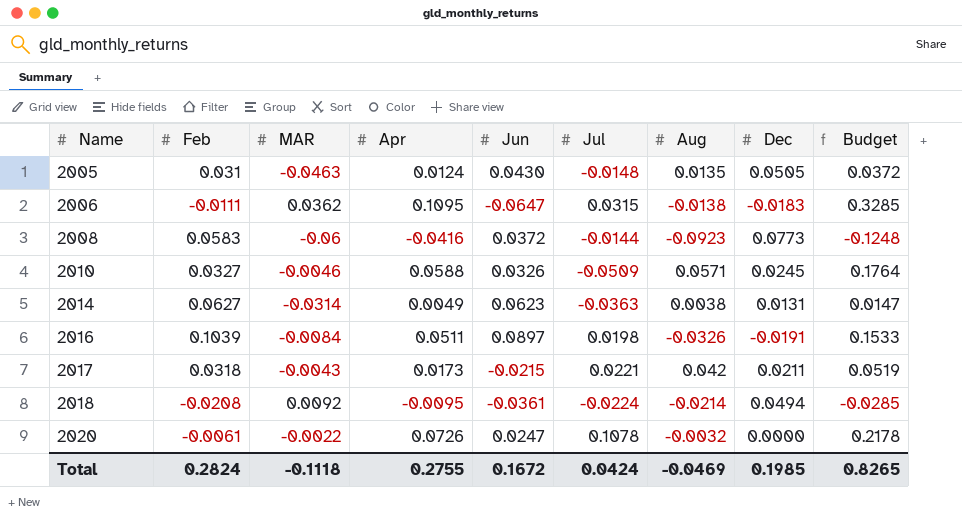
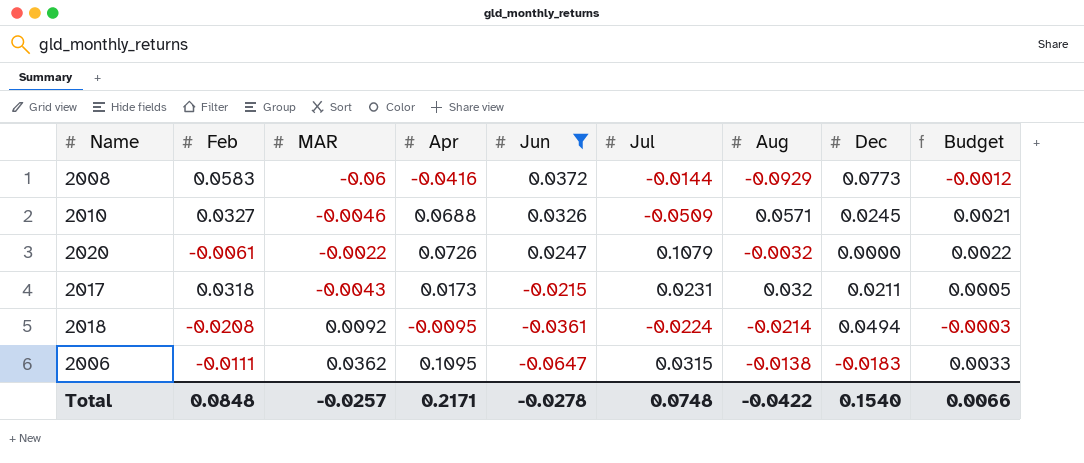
filter: none -> Jun <= 0.0372
row order: Name ascending -> Jun descending
column Budget | formula: [Apr] * 3 -> [Apr] * 0.03
2008 | Aug: -0.0923 -> -0.0929
2010 | Apr: 0.0588 -> 0.0688
2020 | Jul: 0.1078 -> 0.1079
2017 | Jul: 0.0221 -> 0.0231
2017 | Aug: 0.042 -> 0.032
Total | Feb: 0.2824 -> 0.0848
Total | MAR: -0.1118 -> -0.0257
Total | Apr: 0.2755 -> 0.2171
Total | Jun: 0.1672 -> -0.0278
Total | Jul: 0.0424 -> 0.0748
Total | Aug: -0.0469 -> -0.0422
Total | Dec: 0.1985 -> 0.1540
Total | Budget: 0.8265 -> 0.0066

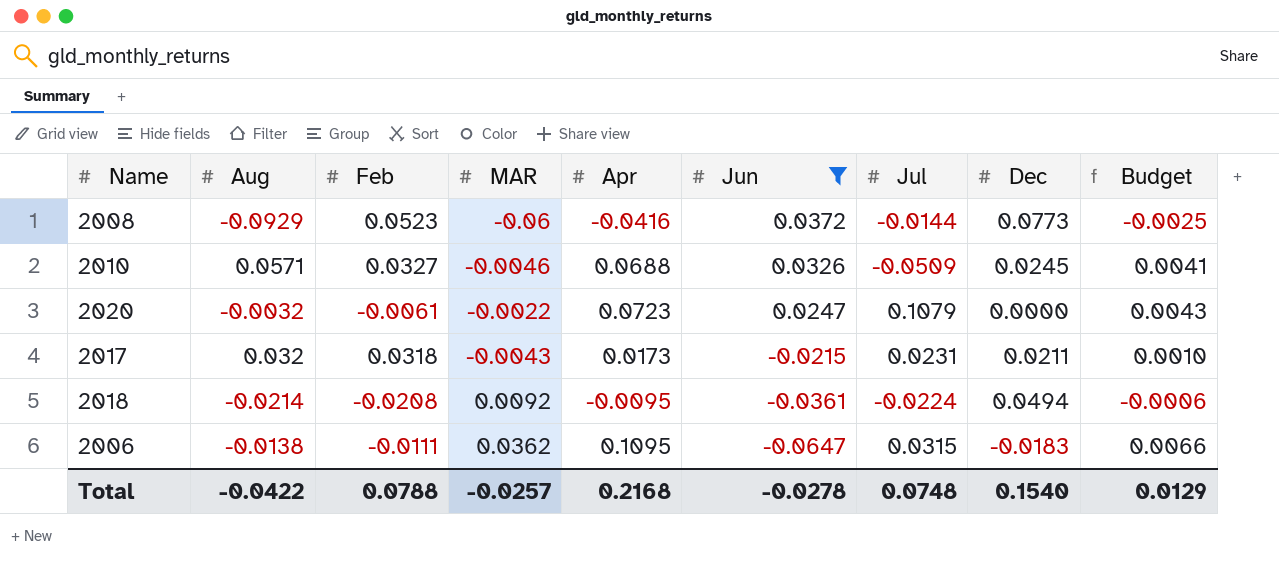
column Aug | position: 7 -> 2
column Budget | formula: [Apr] * 0.03 -> [Apr] * 0.06
2008 | Feb: 0.0583 -> 0.0523
2020 | Apr: 0.0726 -> 0.0723
Total | Feb: 0.0848 -> 0.0788
Total | Apr: 0.2171 -> 0.2168
Total | Budget: 0.0066 -> 0.0129

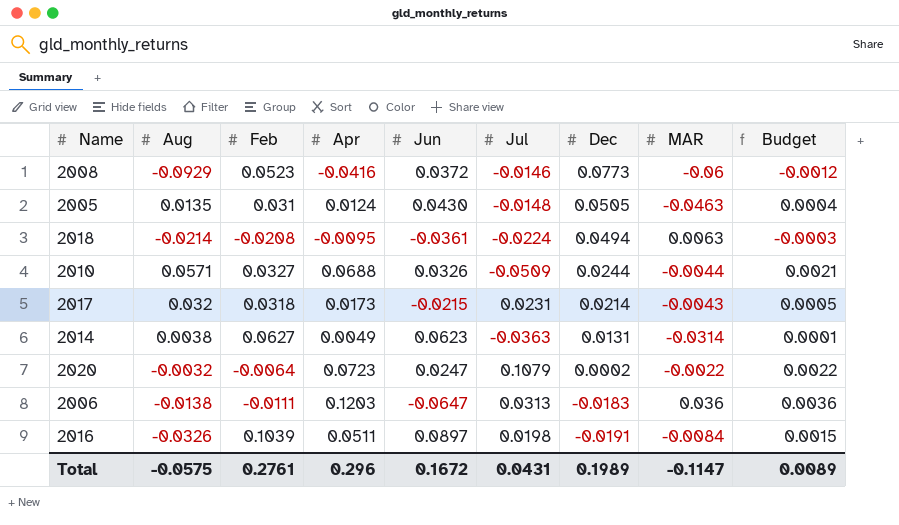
filter: Jun <= 0.0372 -> none
row order: Jun descending -> Dec descending
column MAR | position: 4 -> 8
column Budget | formula: [Apr] * 0.06 -> [Apr] * 0.03
2008 | Jul: -0.0144 -> -0.0146
2018 | MAR: 0.0092 -> 0.0063
2010 | Dec: 0.0245 -> 0.0244
2010 | MAR: -0.0046 -> -0.0044
2017 | Dec: 0.0211 -> 0.0214
2020 | Feb: -0.0061 -> -0.0064
2020 | Dec: 0.0000 -> 0.0002
2006 | Apr: 0.1095 -> 0.1203
2006 | Jul: 0.0315 -> 0.0313
2006 | MAR: 0.0362 -> 0.036
Total | Aug: -0.0422 -> -0.0575
Total | Feb: 0.0788 -> 0.2761
Total | Apr: 0.2168 -> 0.296
Total | Jun: -0.0278 -> 0.1672
Total | Jul: 0.0748 -> 0.0431
Total | Dec: 0.1540 -> 0.1989
Total | MAR: -0.0257 -> -0.1147
Total | Budget: 0.0129 -> 0.0089

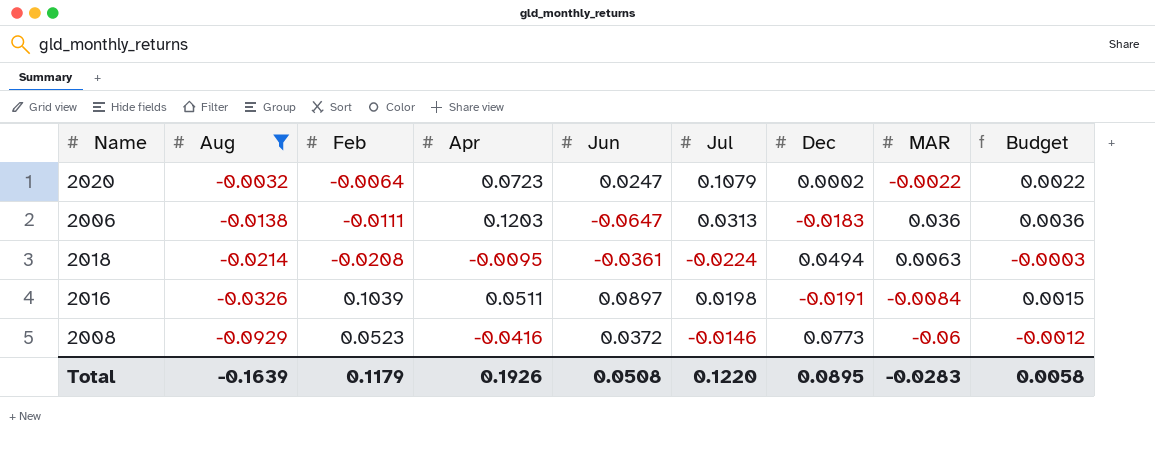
filter: none -> Aug <= -0.0032
row order: Dec descending -> Aug descending
Total | Aug: -0.0575 -> -0.1639
Total | Feb: 0.2761 -> 0.1179
Total | Apr: 0.296 -> 0.1926
Total | Jun: 0.1672 -> 0.0508
Total | Jul: 0.0431 -> 0.1220
Total | Dec: 0.1989 -> 0.0895
Total | MAR: -0.1147 -> -0.0283
Total | Budget: 0.0089 -> 0.0058

